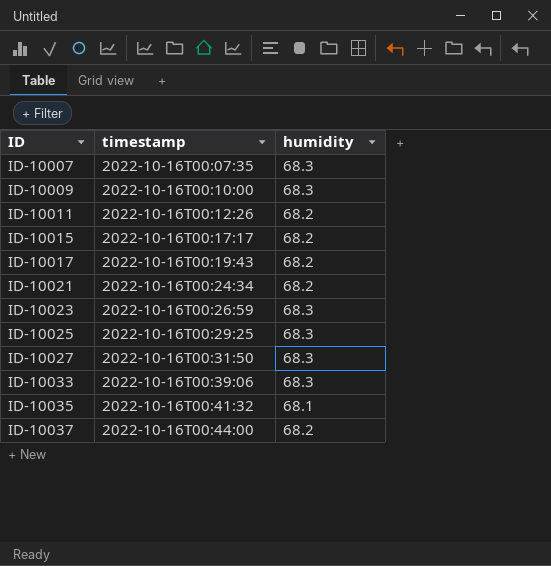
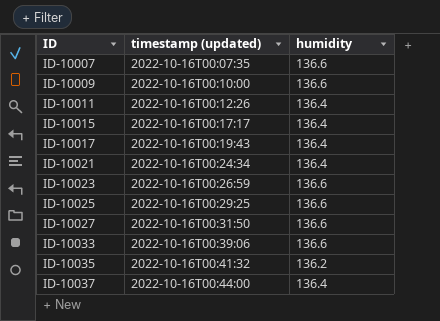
column name: timestamp -> timestamp (updated)
ID-10007 | humidity: 68.3 -> 136.6
ID-10009 | humidity: 68.3 -> 136.6
ID-10011 | humidity: 68.2 -> 136.4
ID-10015 | humidity: 68.2 -> 136.4
ID-10017 | humidity: 68.2 -> 136.4
ID-10021 | humidity: 68.2 -> 136.4
ID-10023 | humidity: 68.3 -> 136.6
ID-10025 | humidity: 68.3 -> 136.6
ID-10027 | humidity: 68.3 -> 136.6
ID-10033 | humidity: 68.3 -> 136.6
ID-10035 | humidity: 68.1 -> 136.2
ID-10037 | humidity: 68.2 -> 136.4

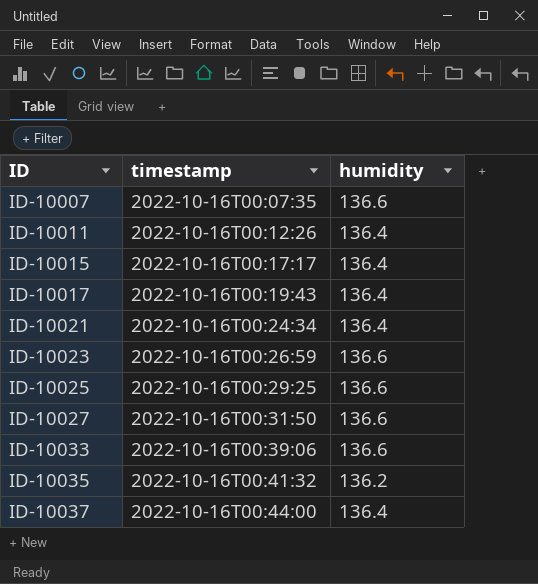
column name: timestamp (updated) -> timestamp
row ID-10009: 2022-10-16T00:10:00 | 136.6 -> none

